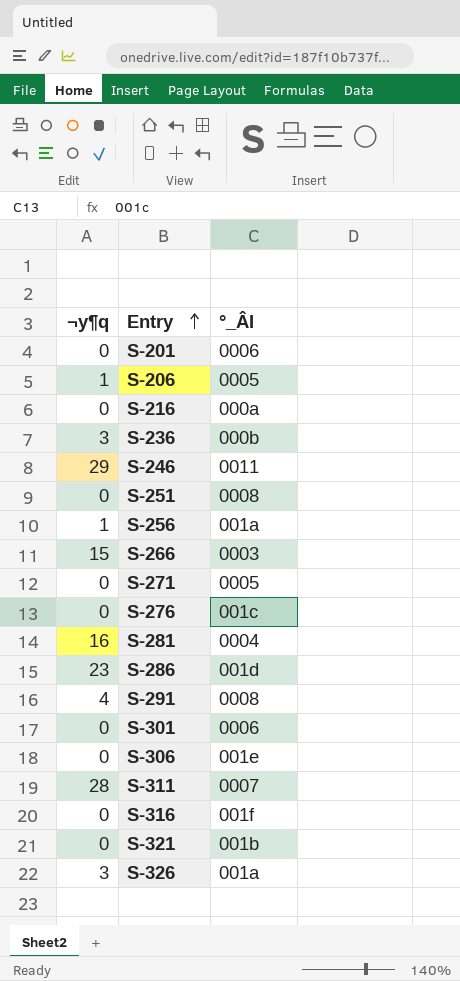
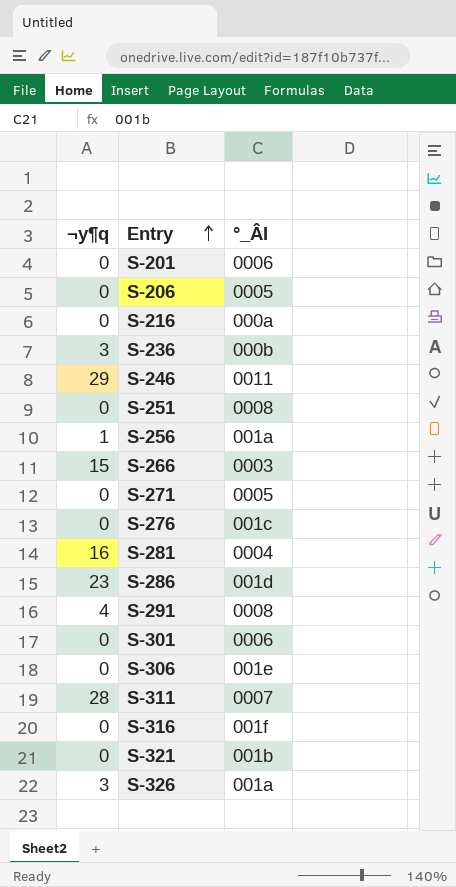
S-206 | ¬y¶q: 1 -> 0

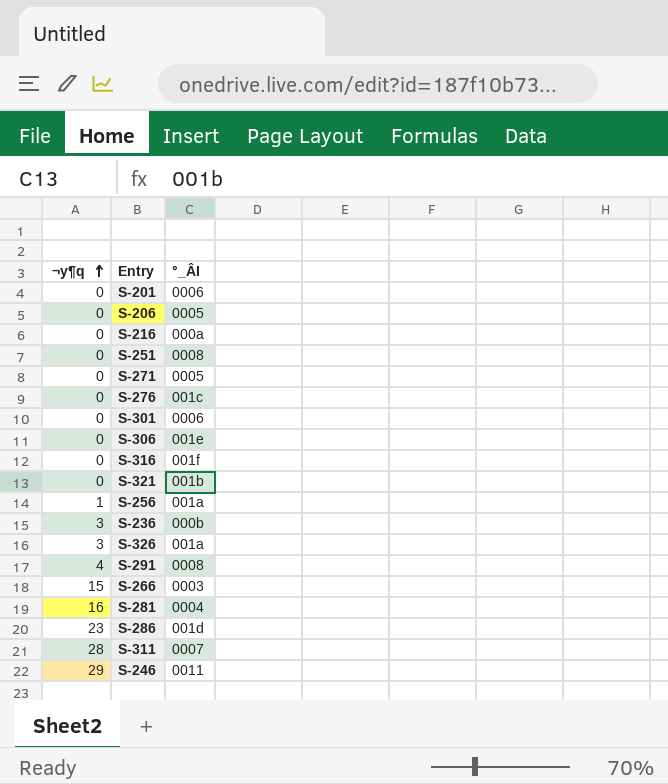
row order: Entry ascending -> ¬y¶q ascending

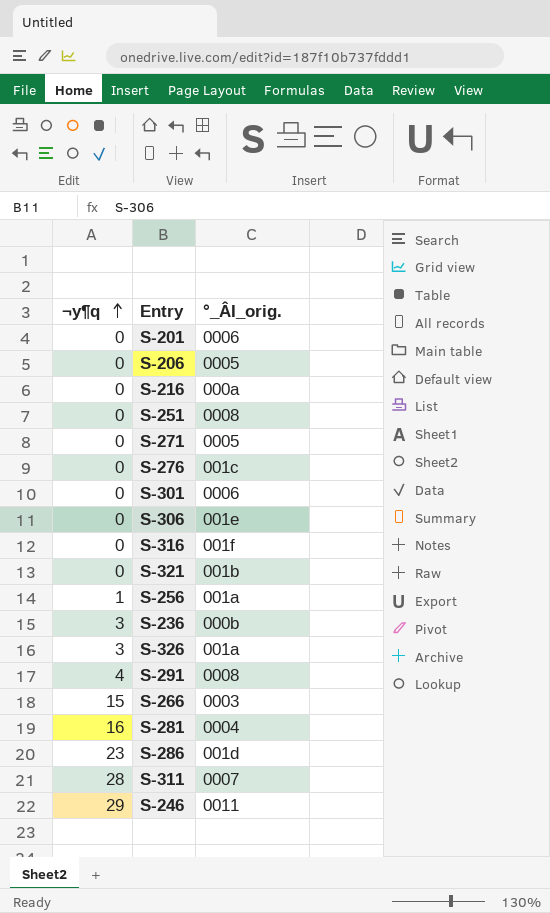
column name: °_ÂI -> °_ÂI_orig.

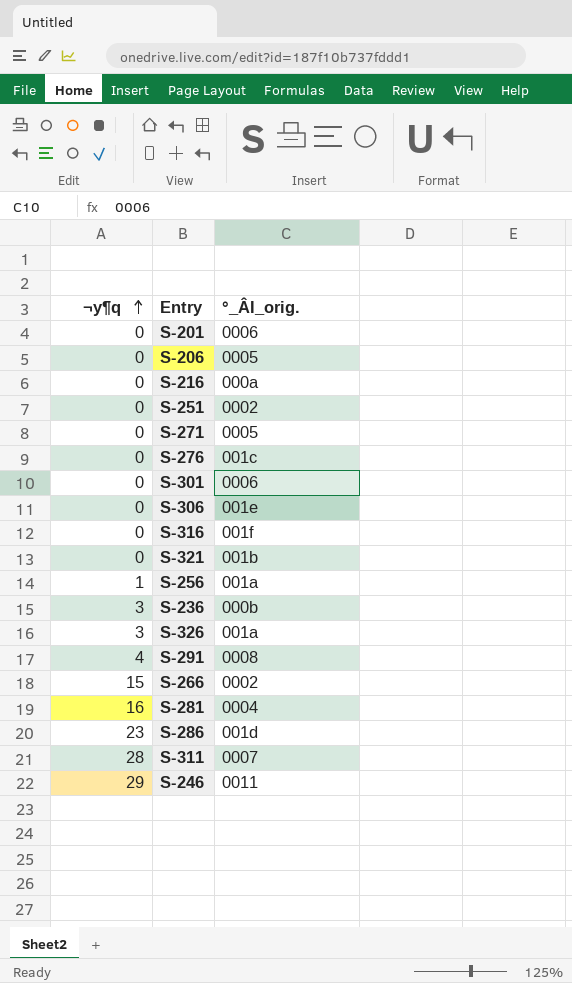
S-251 | °_ÂI_orig.: 0008 -> 0002
S-266 | °_ÂI_orig.: 0003 -> 0002

